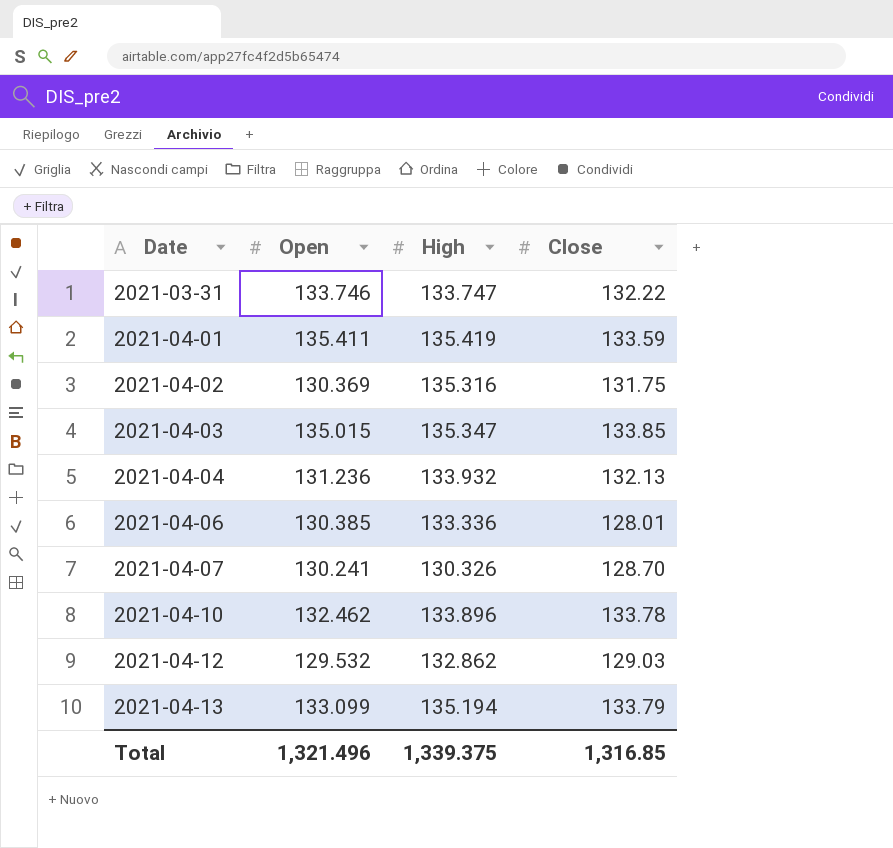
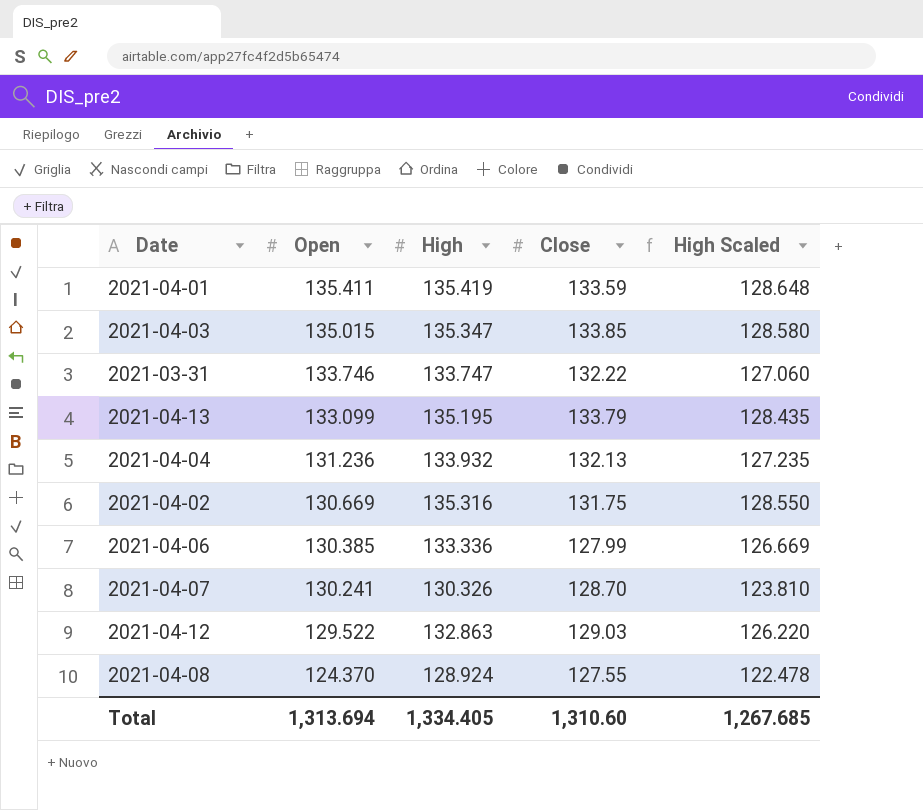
row order: Date ascending -> Open descending
column High Scaled | formula: none -> [High] * 0.95
row 2021-04-10: 132.462 | 133.896 | 133.78 -> none
2021-04-13 | High: 135.194 -> 135.195
2021-04-02 | Open: 130.369 -> 130.669
2021-04-06 | Close: 128.01 -> 127.99
2021-04-12 | Open: 129.532 -> 129.522
2021-04-12 | High: 132.862 -> 132.863
row 2021-04-08: none -> 124.370 | 128.924 | 127.55 | 122.478
Total | Open: 1,321.496 -> 1,313.694
Total | High: 1,339.375 -> 1,334.405
Total | Close: 1,316.85 -> 1,310.60

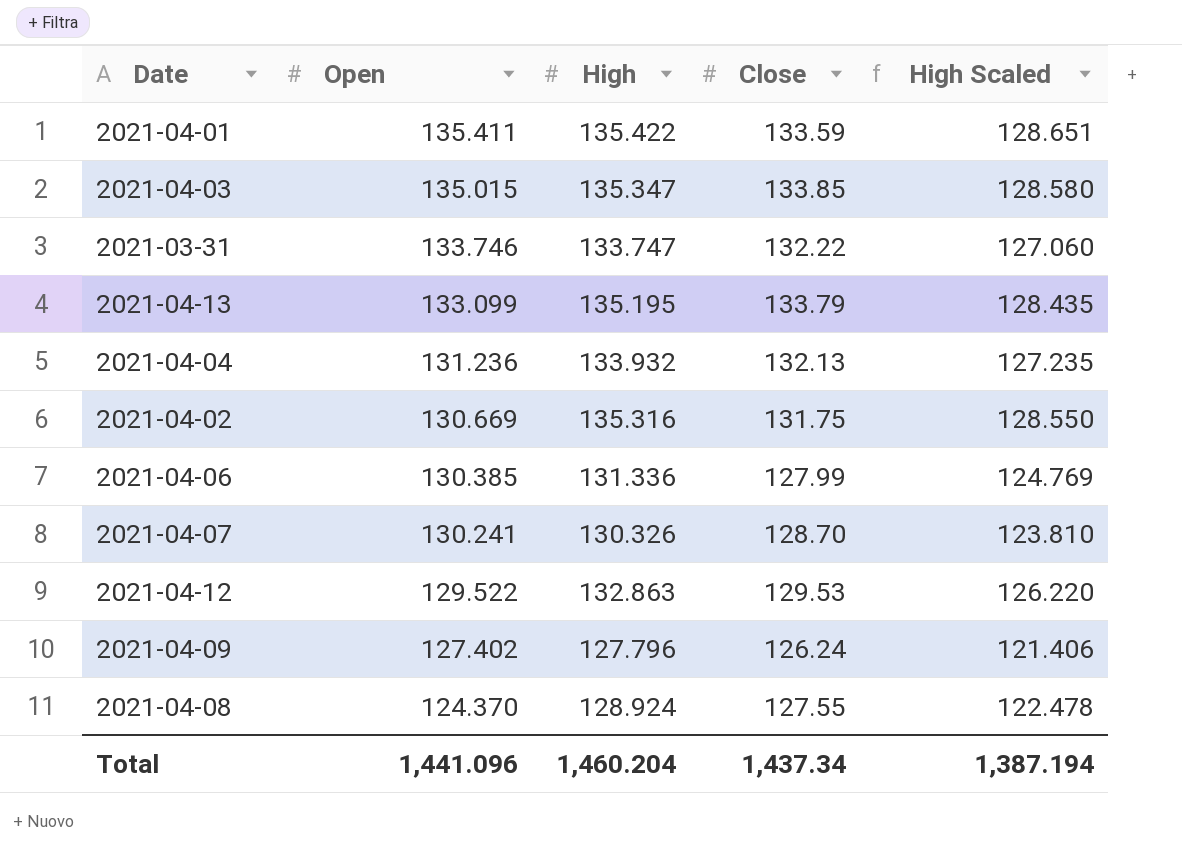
2021-04-01 | High: 135.419 -> 135.422
2021-04-01 | High Scaled: 128.648 -> 128.651
2021-04-06 | High: 133.336 -> 131.336
2021-04-06 | High Scaled: 126.669 -> 124.769
2021-04-12 | Close: 129.03 -> 129.53
row 2021-04-09: none -> 127.402 | 127.796 | 126.24 | 121.406
Total | Open: 1,313.694 -> 1,441.096
Total | High: 1,334.405 -> 1,460.204
Total | Close: 1,310.60 -> 1,437.34
Total | High Scaled: 1,267.685 -> 1,387.194

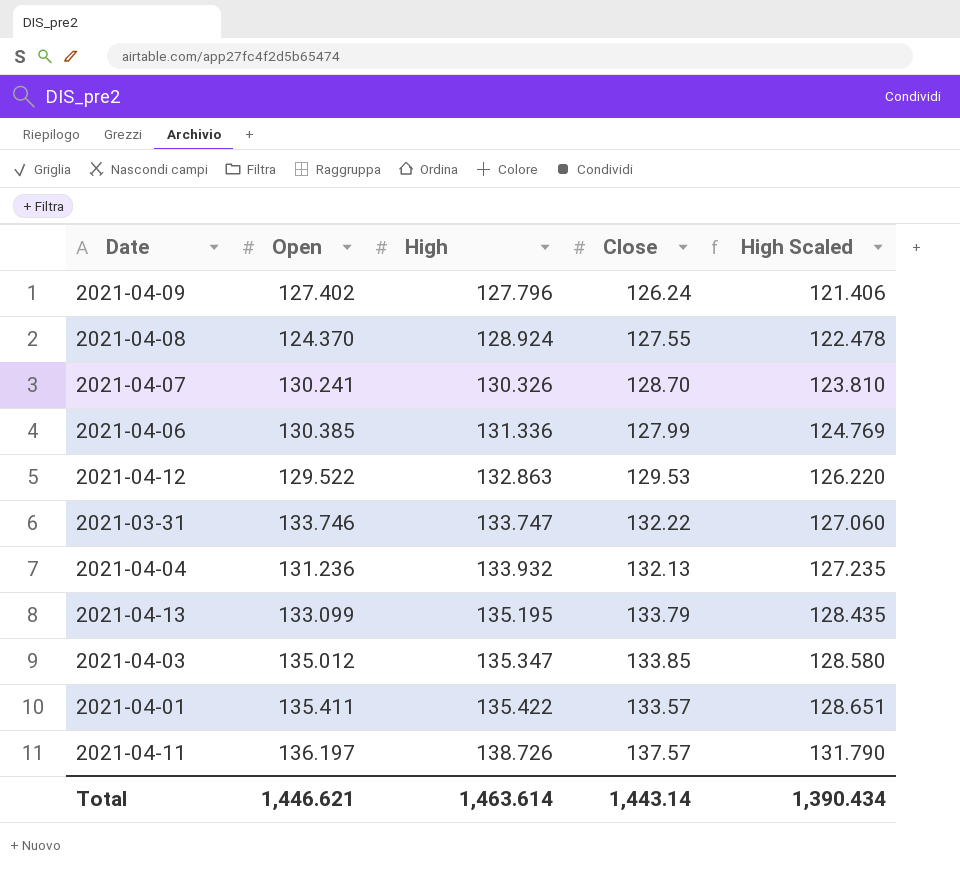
row order: Open descending -> High ascending
row 2021-04-02: 130.669 | 135.316 | 131.75 | 128.550 -> none
2021-04-03 | Open: 135.015 -> 135.012
2021-04-01 | Close: 133.59 -> 133.57
row 2021-04-11: none -> 136.197 | 138.726 | 137.57 | 131.790
Total | Open: 1,441.096 -> 1,446.621
Total | High: 1,460.204 -> 1,463.614
Total | Close: 1,437.34 -> 1,443.14
Total | High Scaled: 1,387.194 -> 1,390.434

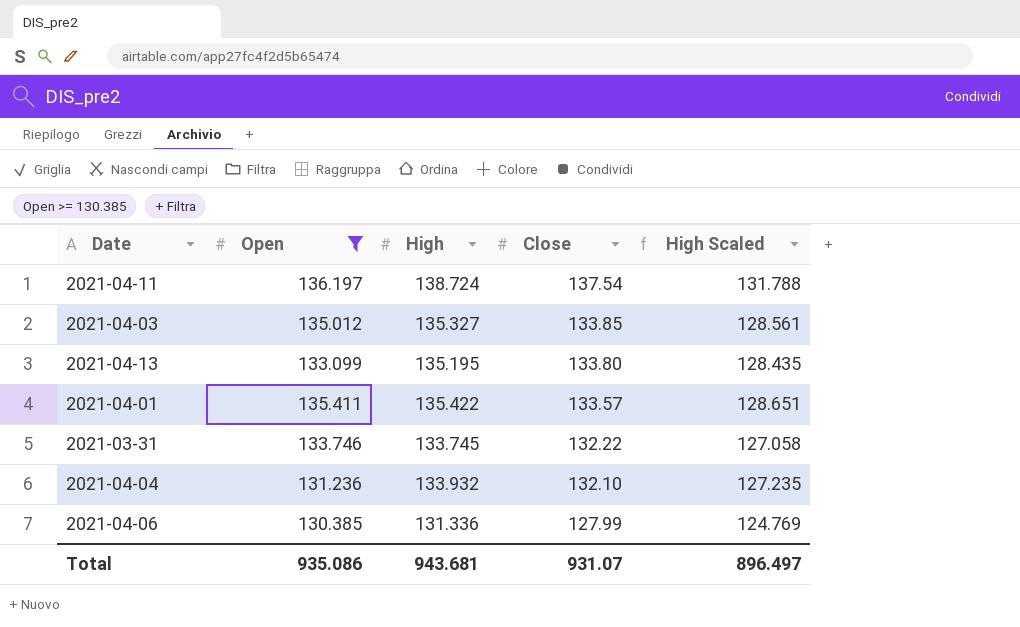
filter: none -> Open >= 130.385
row order: High ascending -> Close descending
2021-04-11 | High: 138.726 -> 138.724
2021-04-11 | Close: 137.57 -> 137.54
2021-04-11 | High Scaled: 131.790 -> 131.788
2021-04-03 | High: 135.347 -> 135.327
2021-04-03 | High Scaled: 128.580 -> 128.561
2021-04-13 | Close: 133.79 -> 133.80
2021-03-31 | High: 133.747 -> 133.745
2021-03-31 | High Scaled: 127.060 -> 127.058
2021-04-04 | Close: 132.13 -> 132.10
Total | Open: 1,446.621 -> 935.086
Total | High: 1,463.614 -> 943.681
Total | Close: 1,443.14 -> 931.07
Total | High Scaled: 1,390.434 -> 896.497

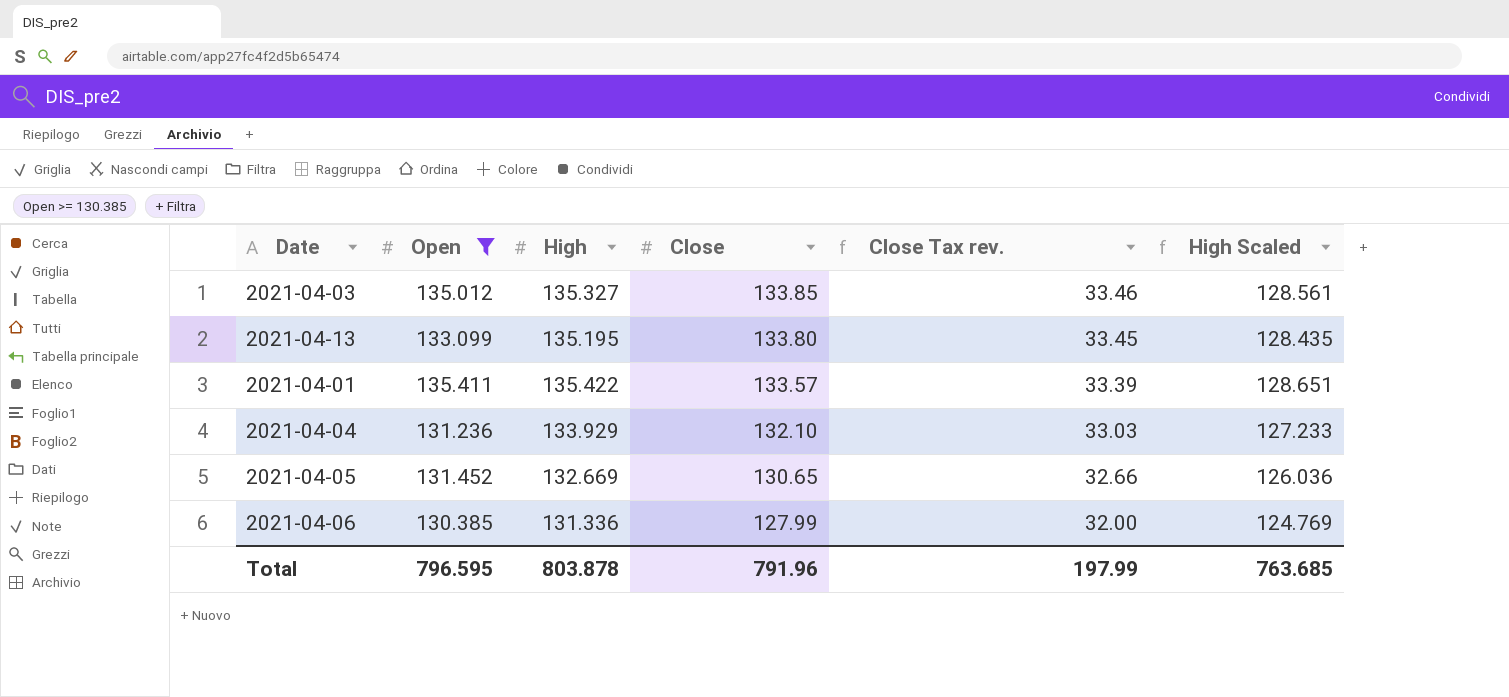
column Close Tax rev. | formula: none -> [Close] * 0.25
row 2021-04-11: 136.197 | 138.724 | 137.54 | 131.788 -> none
row 2021-03-31: 133.746 | 133.745 | 132.22 | 127.058 -> none
2021-04-04 | High: 133.932 -> 133.929
2021-04-04 | High Scaled: 127.235 -> 127.233
row 2021-04-05: none -> 131.452 | 132.669 | 130.65 | 32.66 | 126.036
Total | Open: 935.086 -> 796.595
Total | High: 943.681 -> 803.878
Total | Close: 931.07 -> 791.96
Total | High Scaled: 896.497 -> 763.685

